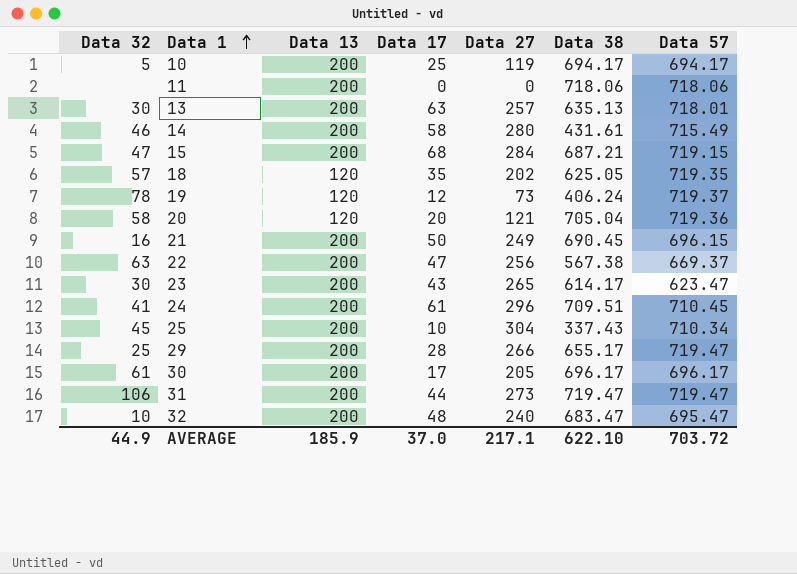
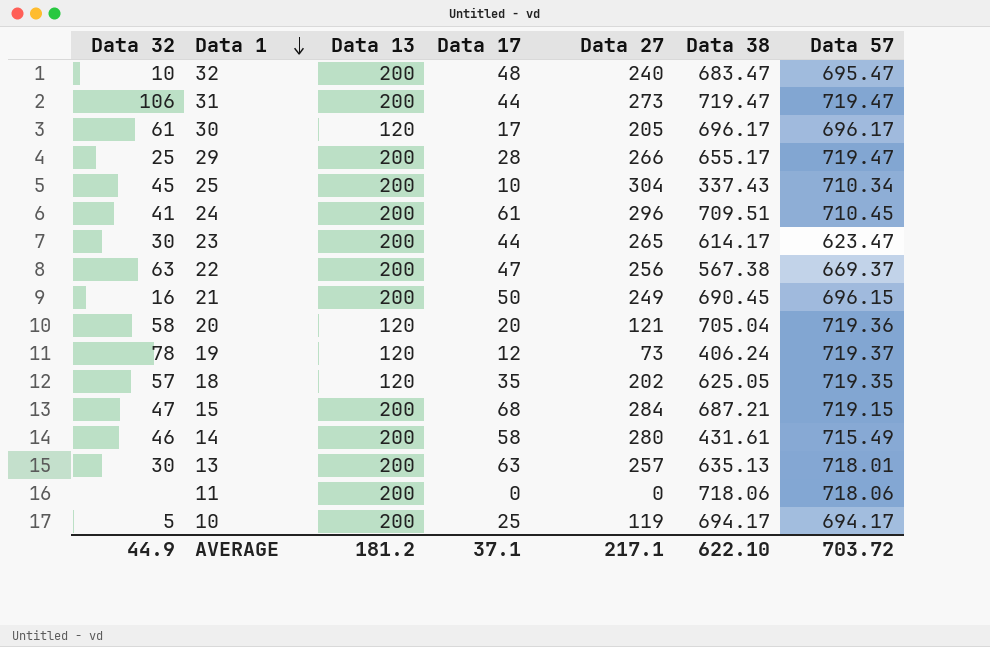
row order: Data 1 ascending -> Data 1 descending
30 | Data 13: 200 -> 120
23 | Data 17: 43 -> 44
AVERAGE | Data 13: 185.9 -> 181.2
AVERAGE | Data 17: 37.0 -> 37.1

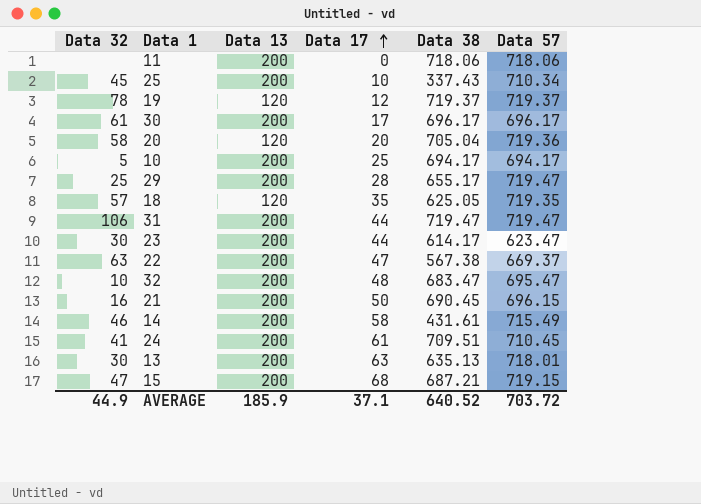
row order: Data 1 descending -> Data 17 ascending
column Data 27 | position: 5 -> none
19 | Data 38: 406.24 -> 719.37
30 | Data 13: 120 -> 200
AVERAGE | Data 13: 181.2 -> 185.9
AVERAGE | Data 38: 622.10 -> 640.52

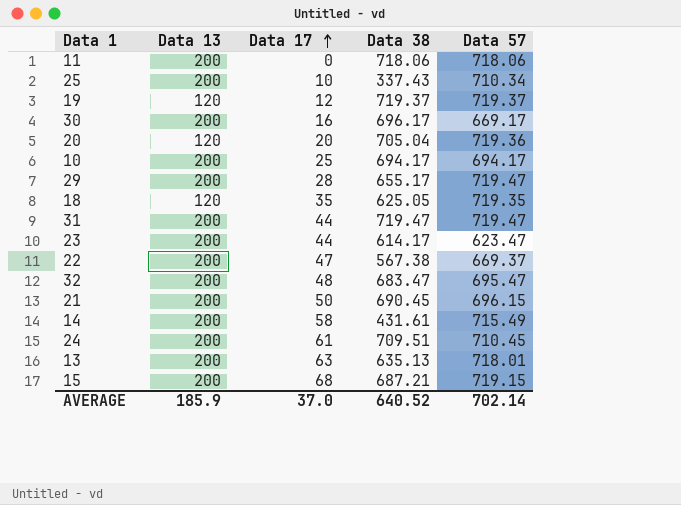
column Data 32 | position: 1 -> none
30 | Data 17: 17 -> 16
30 | Data 57: 696.17 -> 669.17
AVERAGE | Data 17: 37.1 -> 37.0
AVERAGE | Data 57: 703.72 -> 702.14

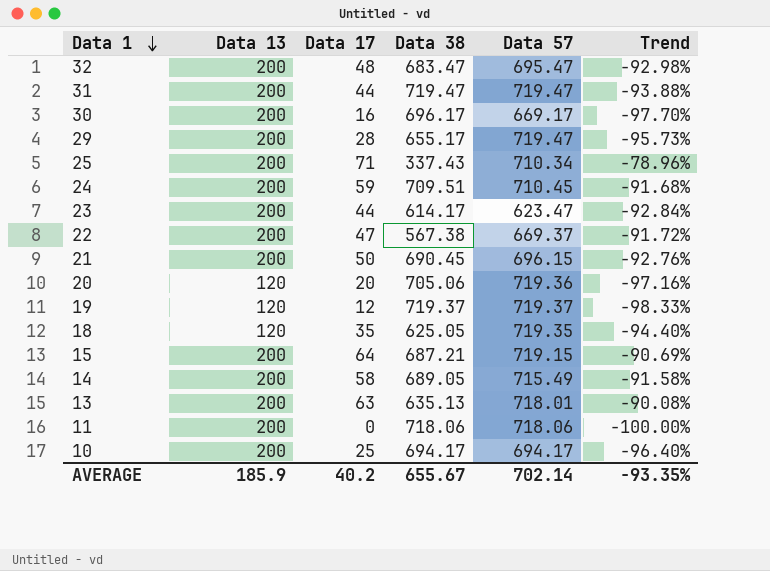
row order: Data 17 ascending -> Data 1 descending
column Trend | formula: none -> ([Data 17] - [Data 38]) / [Data 38]
25 | Data 17: 10 -> 71
24 | Data 17: 61 -> 59
20 | Data 38: 705.04 -> 705.06
15 | Data 17: 68 -> 64
14 | Data 38: 431.61 -> 689.05
AVERAGE | Data 17: 37.0 -> 40.2
AVERAGE | Data 38: 640.52 -> 655.67

